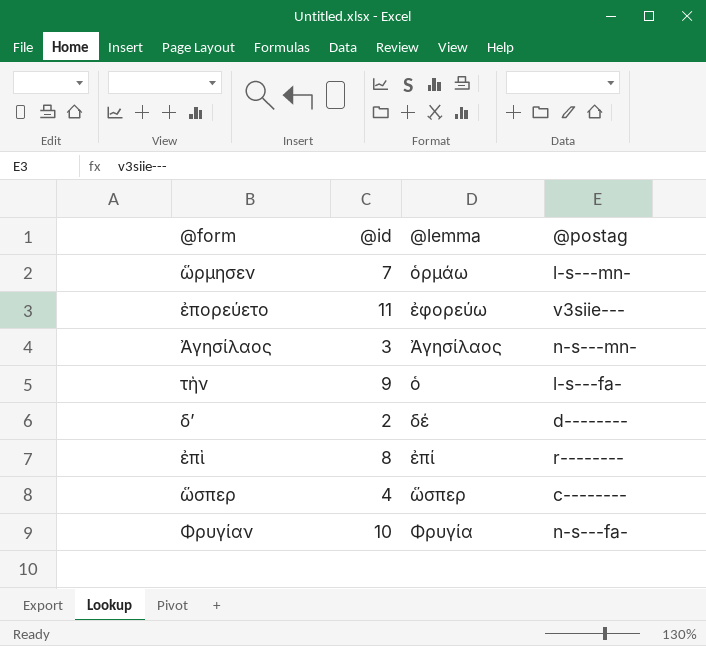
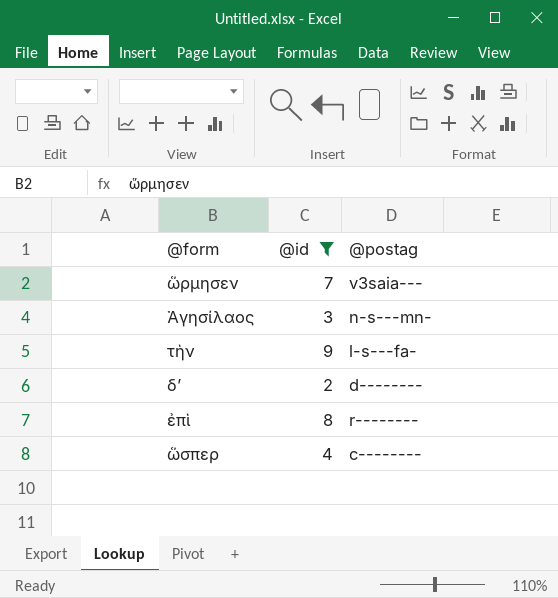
filter: none -> @id <= 9
column @lemma | position: 3 -> none
ὥρμησεν | @postag: l-s---mn- -> v3saia---

